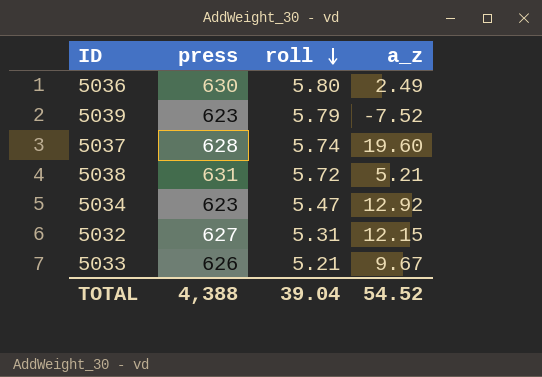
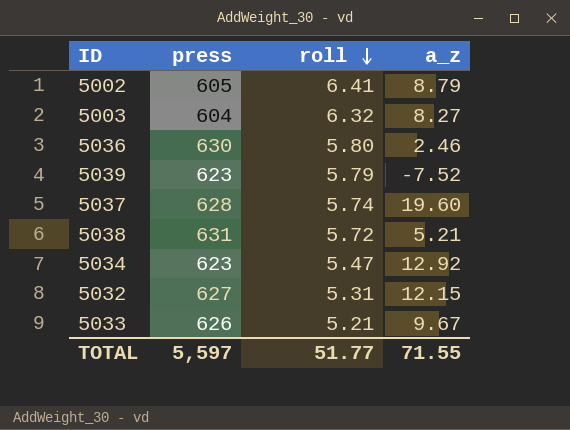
row 5002: none -> 605 | 6.41 | 8.79
row 5003: none -> 604 | 6.32 | 8.27
5036 | a_z: 2.49 -> 2.46
TOTAL | press: 4,388 -> 5,597
TOTAL | roll: 39.04 -> 51.77
TOTAL | a_z: 54.52 -> 71.55

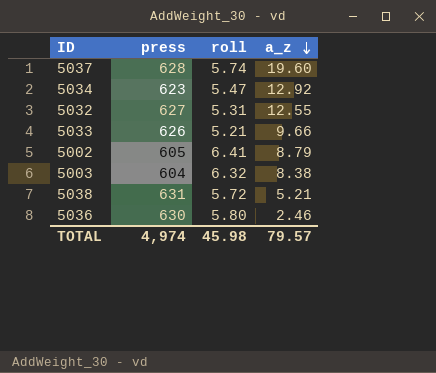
row order: roll descending -> a_z descending
row 5039: 623 | 5.79 | -7.52 -> none
5032 | a_z: 12.15 -> 12.55
5033 | a_z: 9.67 -> 9.66
5003 | a_z: 8.27 -> 8.38
TOTAL | press: 5,597 -> 4,974
TOTAL | roll: 51.77 -> 45.98
TOTAL | a_z: 71.55 -> 79.57

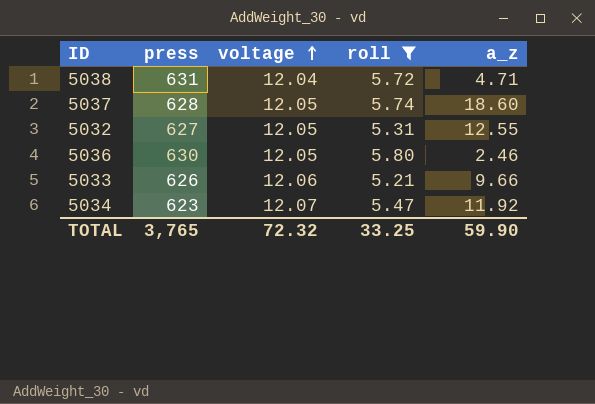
filter: none -> roll <= 5.80
row order: a_z descending -> voltage ascending
column voltage | position: none -> 3
5038 | a_z: 5.21 -> 4.71
5037 | a_z: 19.60 -> 18.60
5034 | a_z: 12.92 -> 11.92
TOTAL | press: 4,974 -> 3,765
TOTAL | roll: 45.98 -> 33.25
TOTAL | a_z: 79.57 -> 59.90

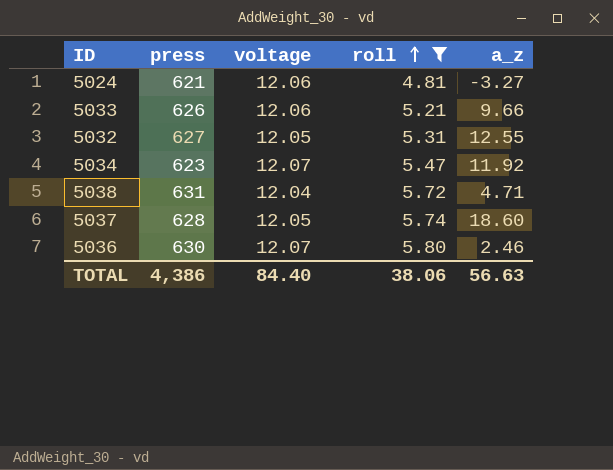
row order: voltage ascending -> roll ascending
row 5024: none -> 621 | 12.06 | 4.81 | -3.27
5036 | voltage: 12.05 -> 12.07
TOTAL | press: 3,765 -> 4,386
TOTAL | voltage: 72.32 -> 84.40
TOTAL | roll: 33.25 -> 38.06
TOTAL | a_z: 59.90 -> 56.63

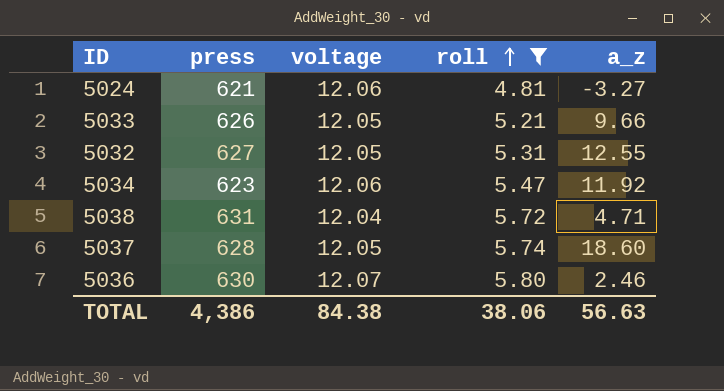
5033 | voltage: 12.06 -> 12.05
5034 | voltage: 12.07 -> 12.06
TOTAL | voltage: 84.40 -> 84.38

